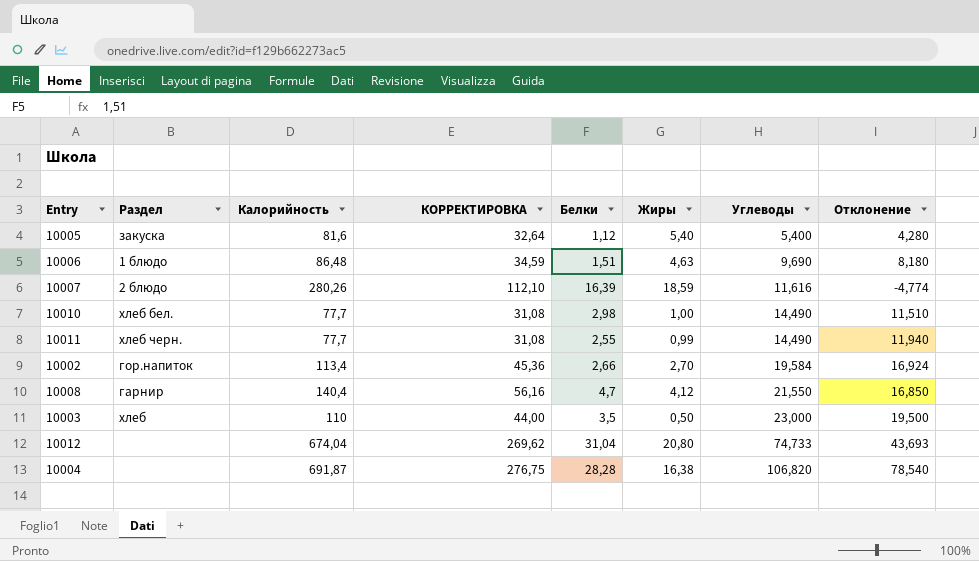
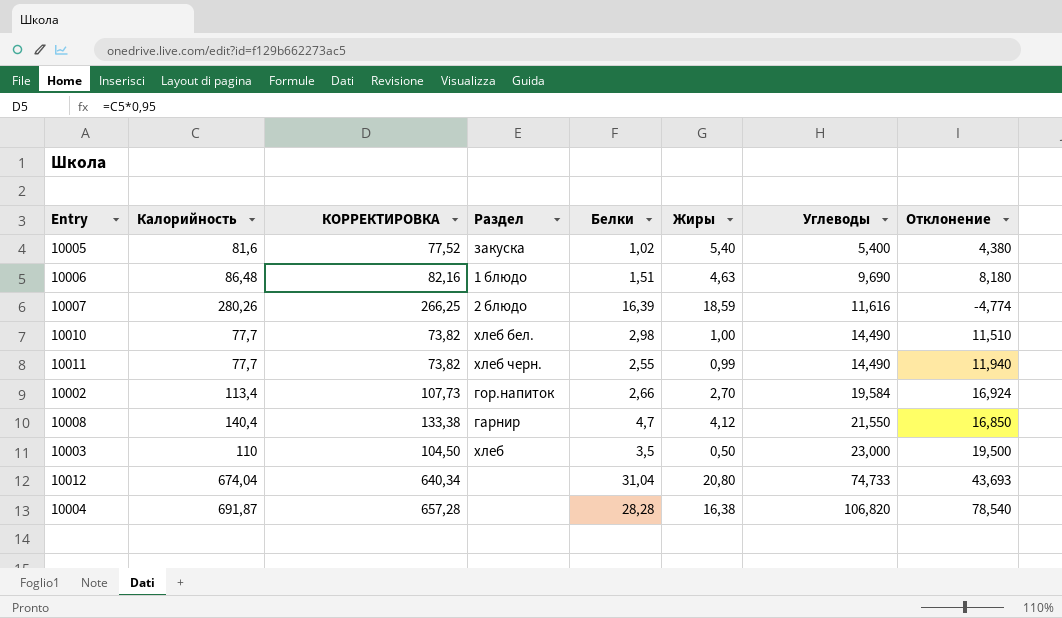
column КОРРЕКТИРОВКА | formula: [Калорийность] * 0,4 -> [Калорийность] * 0,95
column Раздел | position: 2 -> 4
10005 | Белки: 1,12 -> 1,02
10005 | Отклонение: 4,280 -> 4,380

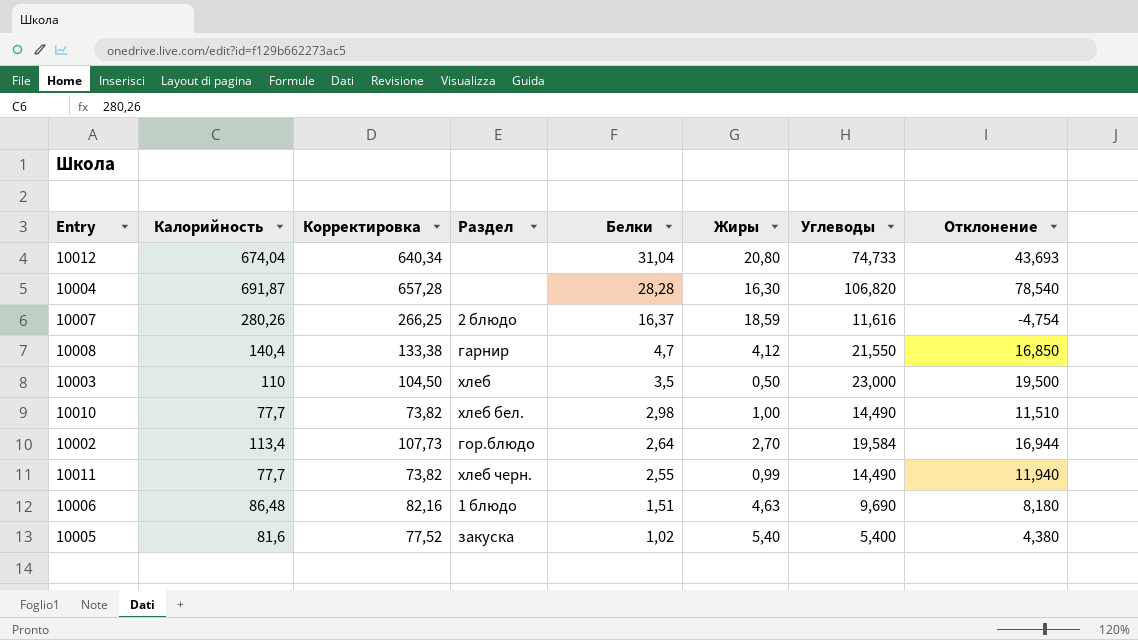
row order: Углеводы ascending -> Белки descending
column name: КОРРЕКТИРОВКА -> Корректировка
10004 | Жиры: 16,38 -> 16,30
10007 | Белки: 16,39 -> 16,37
10007 | Отклонение: -4,774 -> -4,754
10002 | Раздел: гор.напиток -> гор.блюдо
10002 | Белки: 2,66 -> 2,64
10002 | Отклонение: 16,924 -> 16,944

